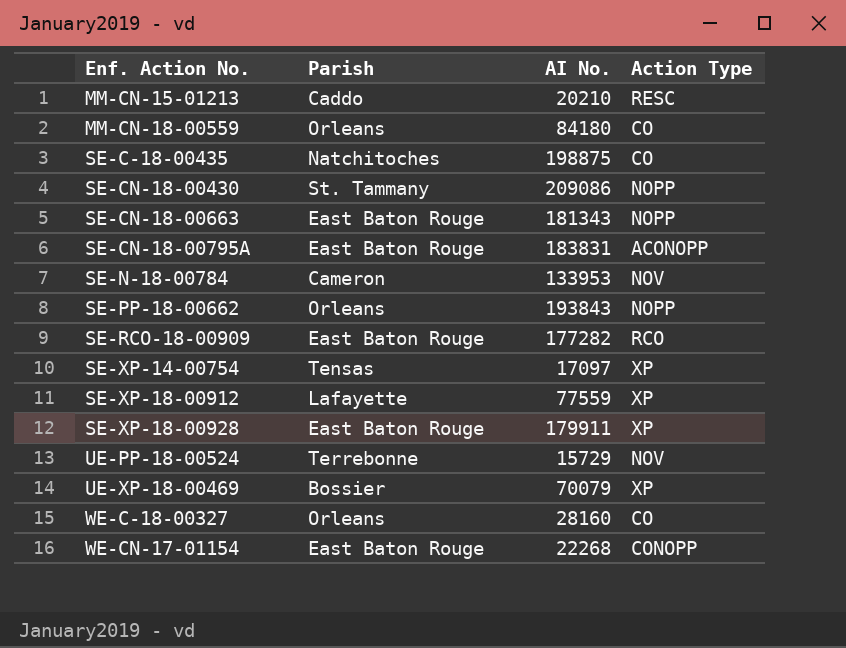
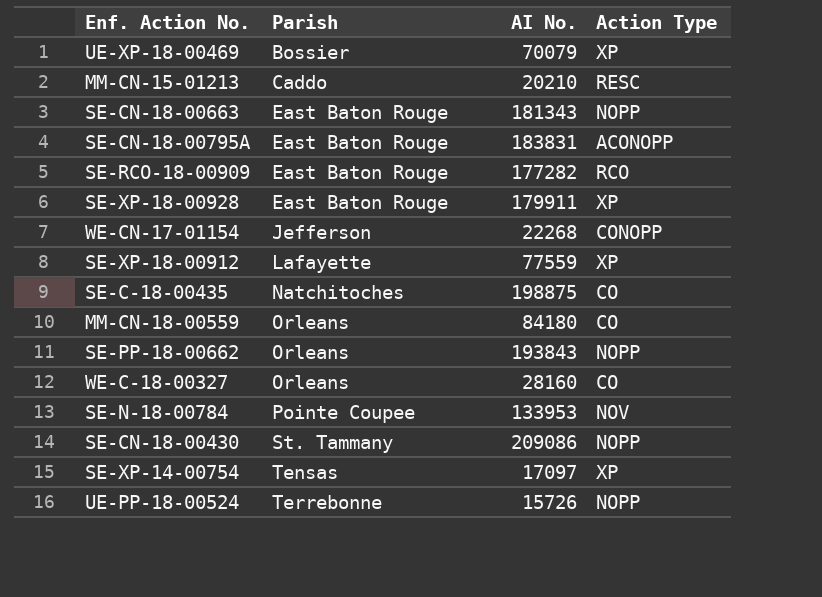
row order: Enf. Action No. ascending -> Parish ascending
WE-CN-17-01154 | Parish: East Baton Rouge -> Jefferson
SE-N-18-00784 | Parish: Cameron -> Pointe Coupee
UE-PP-18-00524 | AI No.: 15729 -> 15726
UE-PP-18-00524 | Action Type: NOV -> NOPP

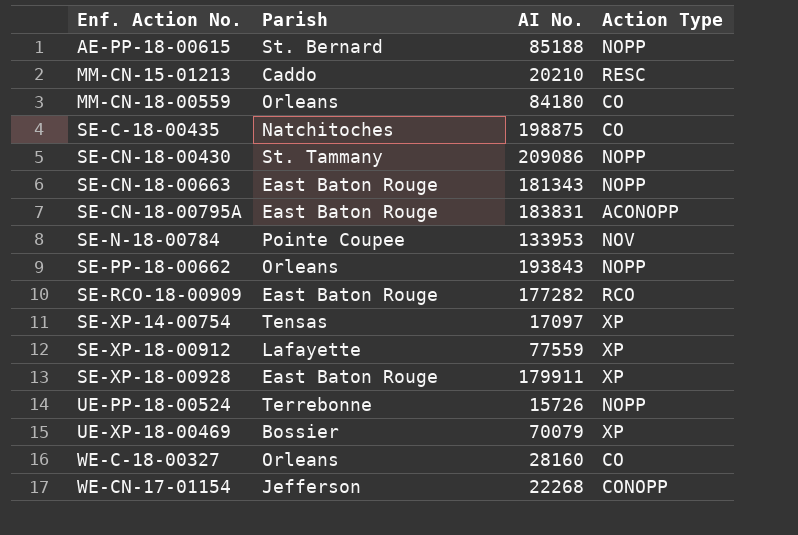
row order: Parish ascending -> Enf. Action No. ascending
row AE-PP-18-00615: none -> St. Bernard | 85188 | NOPP

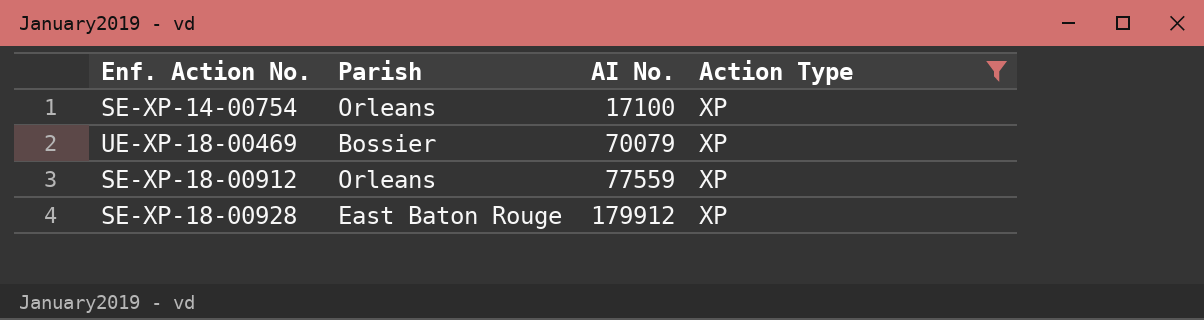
filter: none -> Action Type = XP
row order: Enf. Action No. ascending -> AI No. ascending
SE-XP-14-00754 | Parish: Tensas -> Orleans
SE-XP-14-00754 | AI No.: 17097 -> 17100
SE-XP-18-00912 | Parish: Lafayette -> Orleans
SE-XP-18-00928 | AI No.: 179911 -> 179912

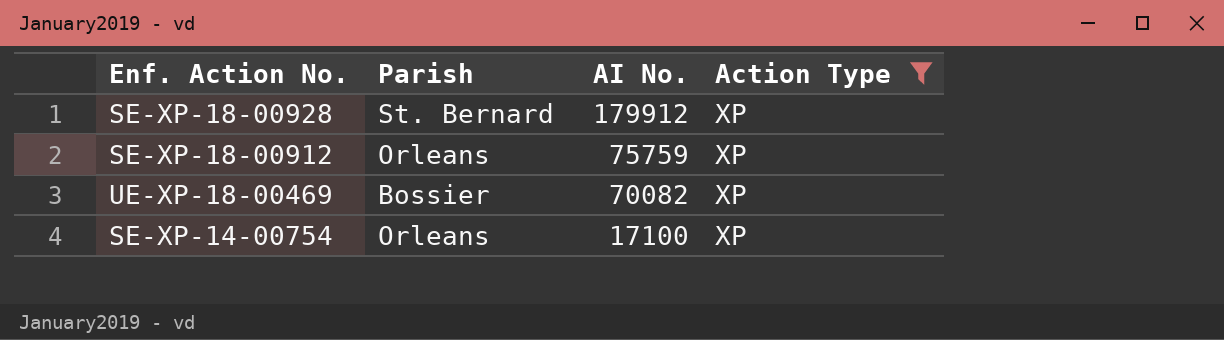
row order: AI No. ascending -> AI No. descending
SE-XP-18-00928 | Parish: East Baton Rouge -> St. Bernard
SE-XP-18-00912 | AI No.: 77559 -> 75759
UE-XP-18-00469 | AI No.: 70079 -> 70082

